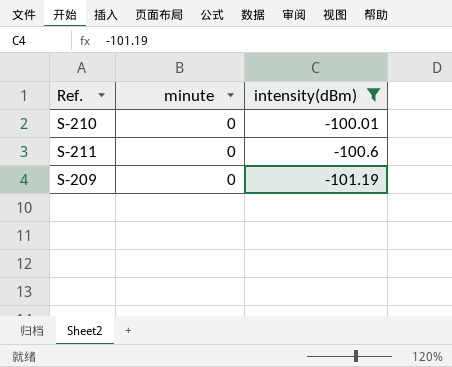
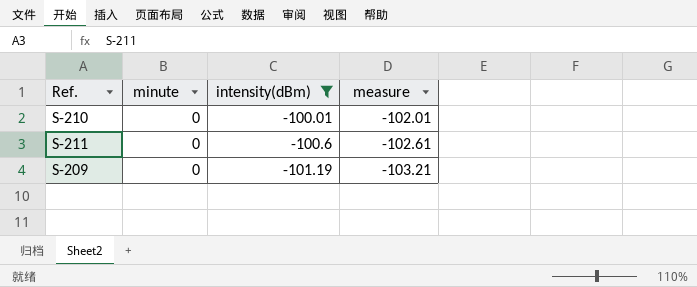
column measure | formula: none -> [intensity(dBm)] * 1.02

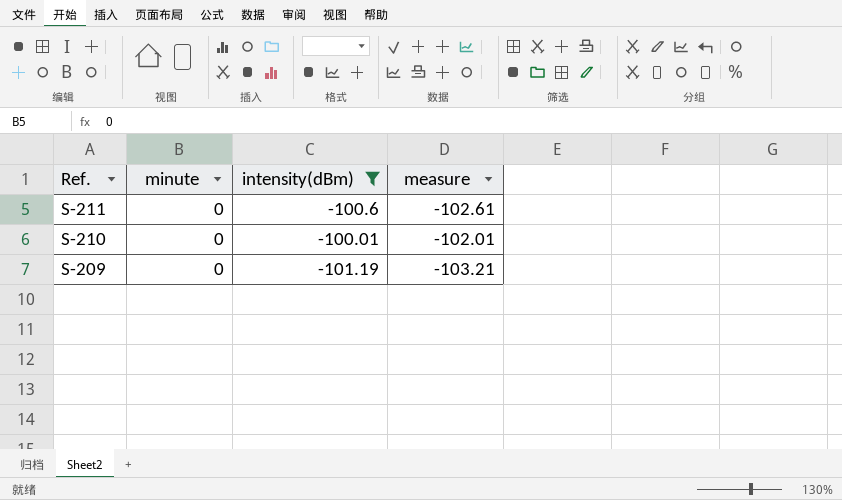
row order: intensity(dBm) descending -> Ref. descending

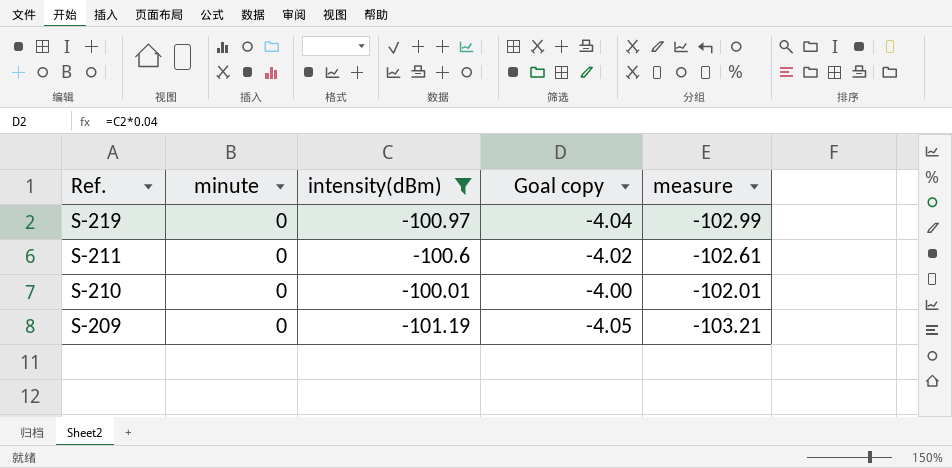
column Goal copy | formula: none -> [intensity(dBm)] * 0.04
row S-219: none -> 0 | -100.97 | -4.04 | -102.99

